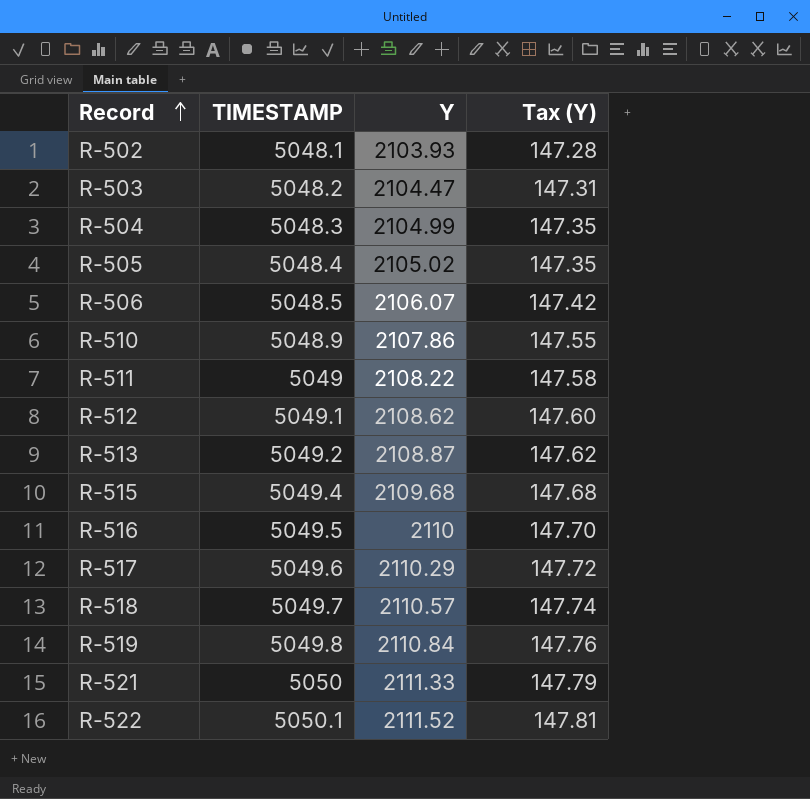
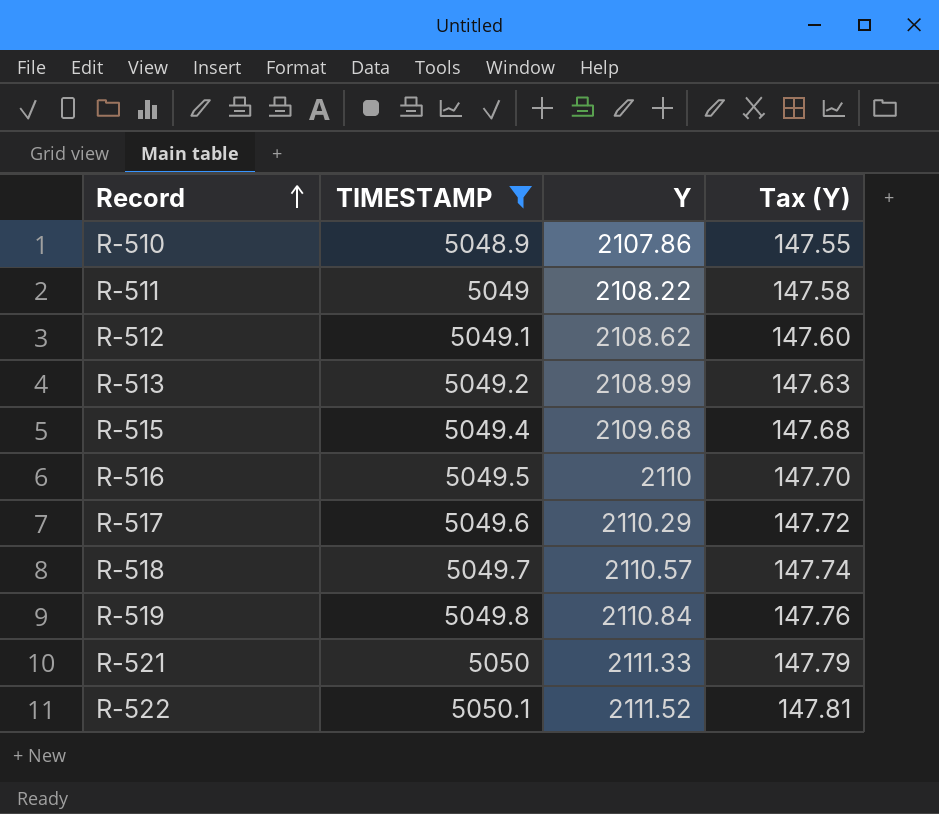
filter: none -> TIMESTAMP >= 5048.9
R-513 | Y: 2108.87 -> 2108.99
R-513 | Tax (Y): 147.62 -> 147.63

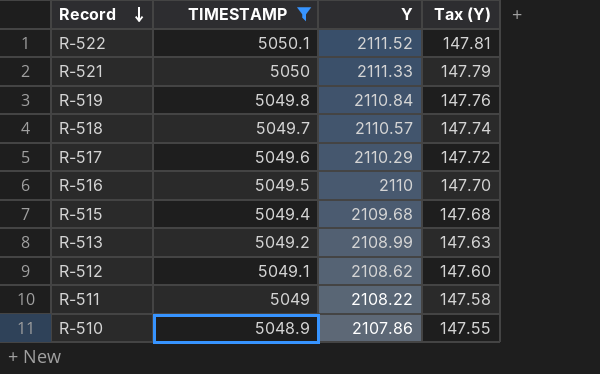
row order: Record ascending -> Record descending

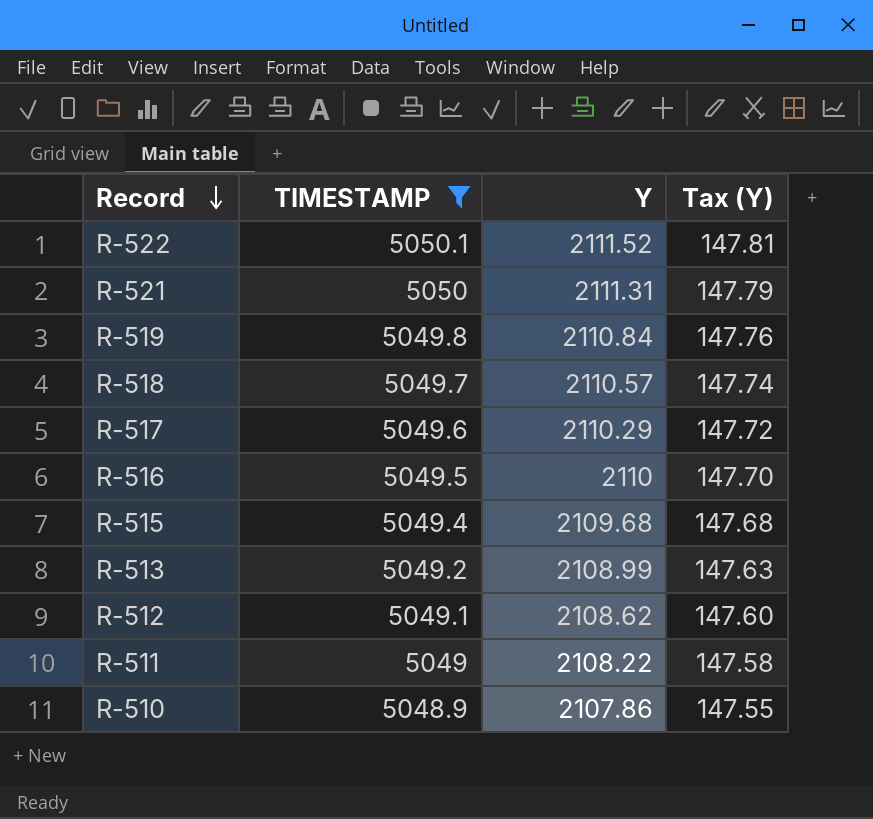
R-521 | Y: 2111.33 -> 2111.31

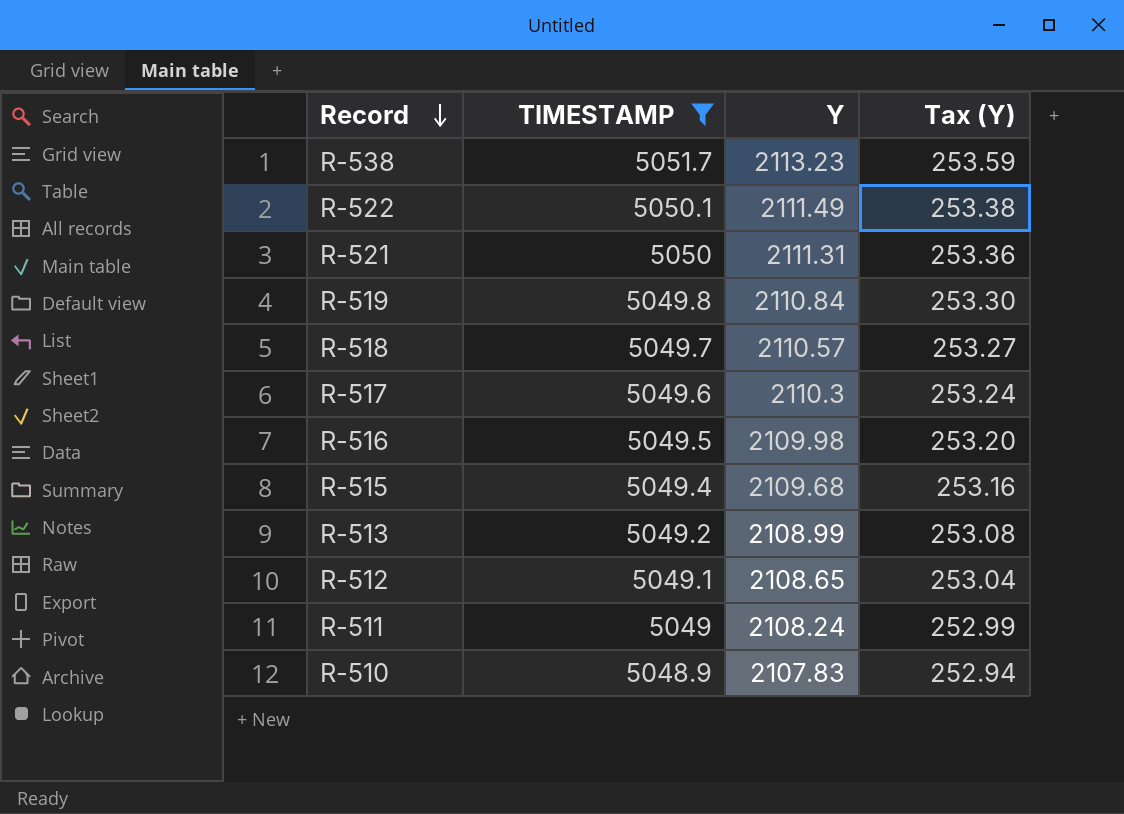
column Tax (Y) | formula: [Y] * 0.07 -> [Y] * 0.12
row R-538: none -> 5051.7 | 2113.23 | 253.59
R-522 | Y: 2111.52 -> 2111.49
R-517 | Y: 2110.29 -> 2110.3
R-516 | Y: 2110 -> 2109.98
R-512 | Y: 2108.62 -> 2108.65
R-511 | Y: 2108.22 -> 2108.24
R-510 | Y: 2107.86 -> 2107.83

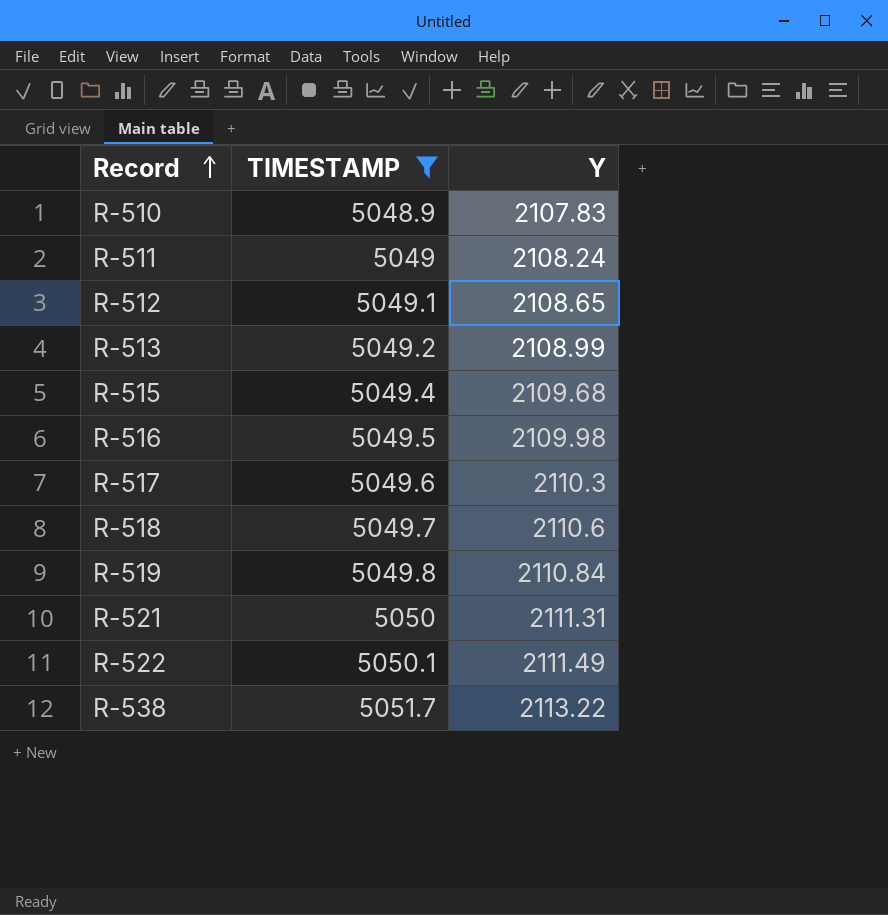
row order: Record descending -> Record ascending
column Tax (Y) | formula: [Y] * 0.12 -> none
R-518 | Y: 2110.57 -> 2110.6
R-538 | Y: 2113.23 -> 2113.22

